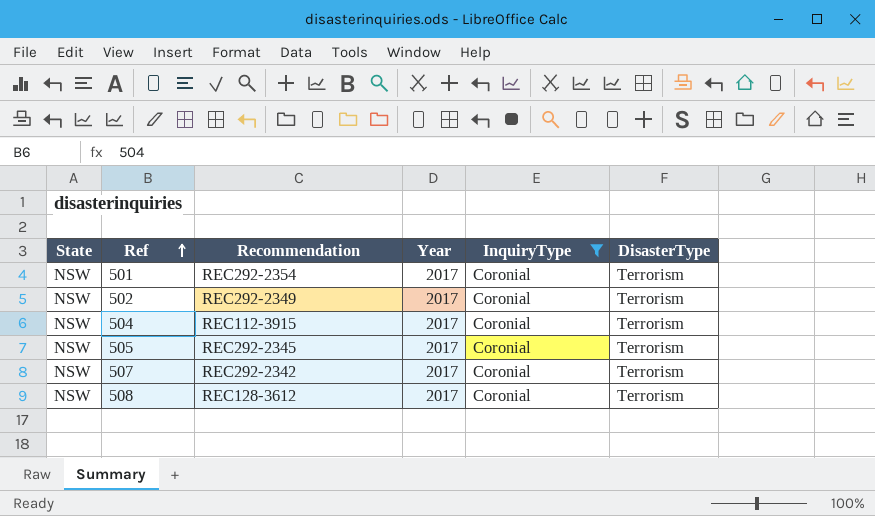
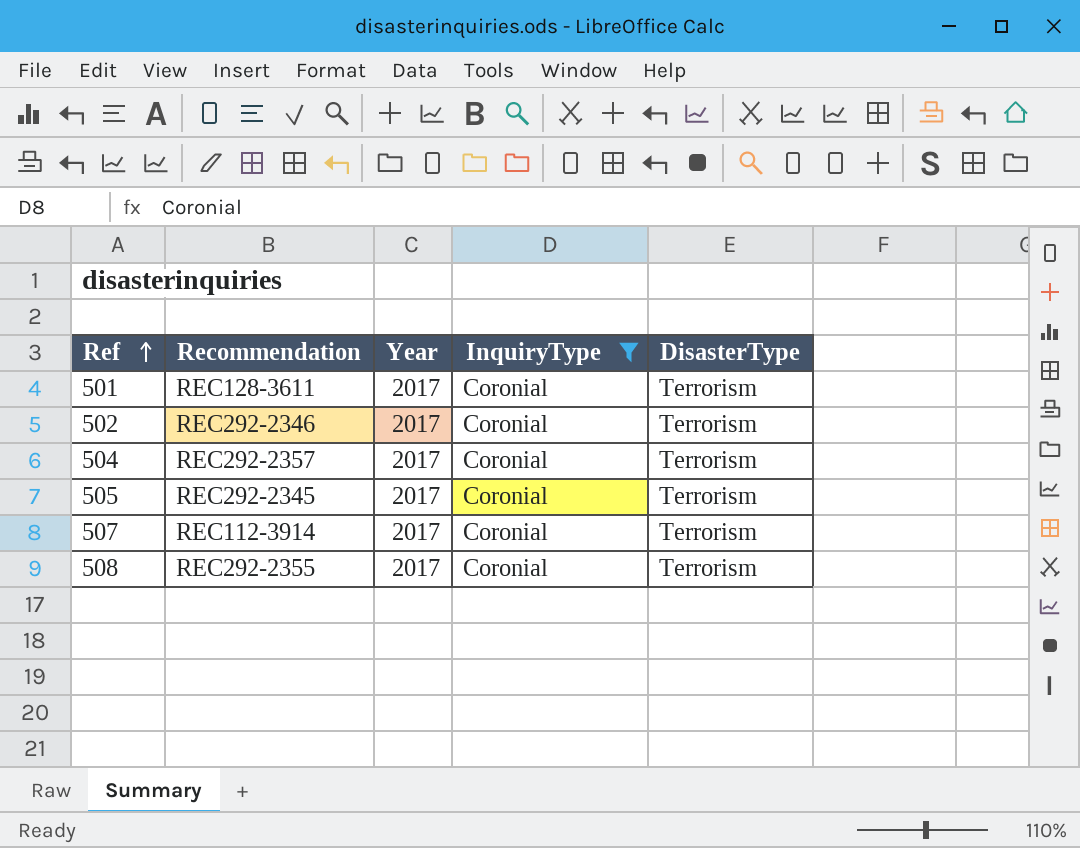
column State | position: 1 -> none
501 | Recommendation: REC292-2354 -> REC128-3611
502 | Recommendation: REC292-2349 -> REC292-2346
504 | Recommendation: REC112-3915 -> REC292-2357
507 | Recommendation: REC292-2342 -> REC112-3914
508 | Recommendation: REC128-3612 -> REC292-2355

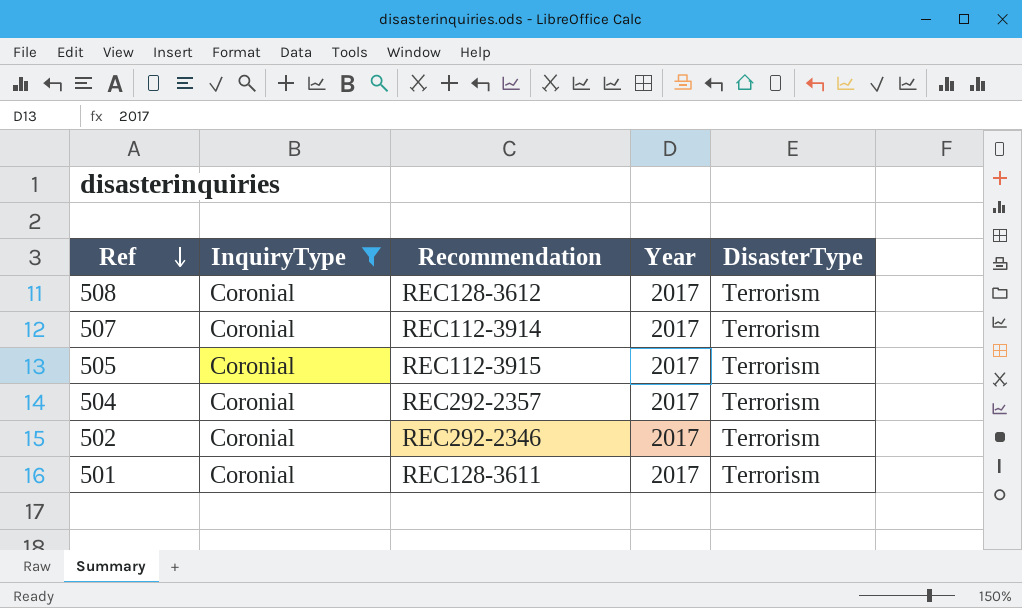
row order: Ref ascending -> Ref descending
column InquiryType | position: 4 -> 2
508 | Recommendation: REC292-2355 -> REC128-3612
505 | Recommendation: REC292-2345 -> REC112-3915

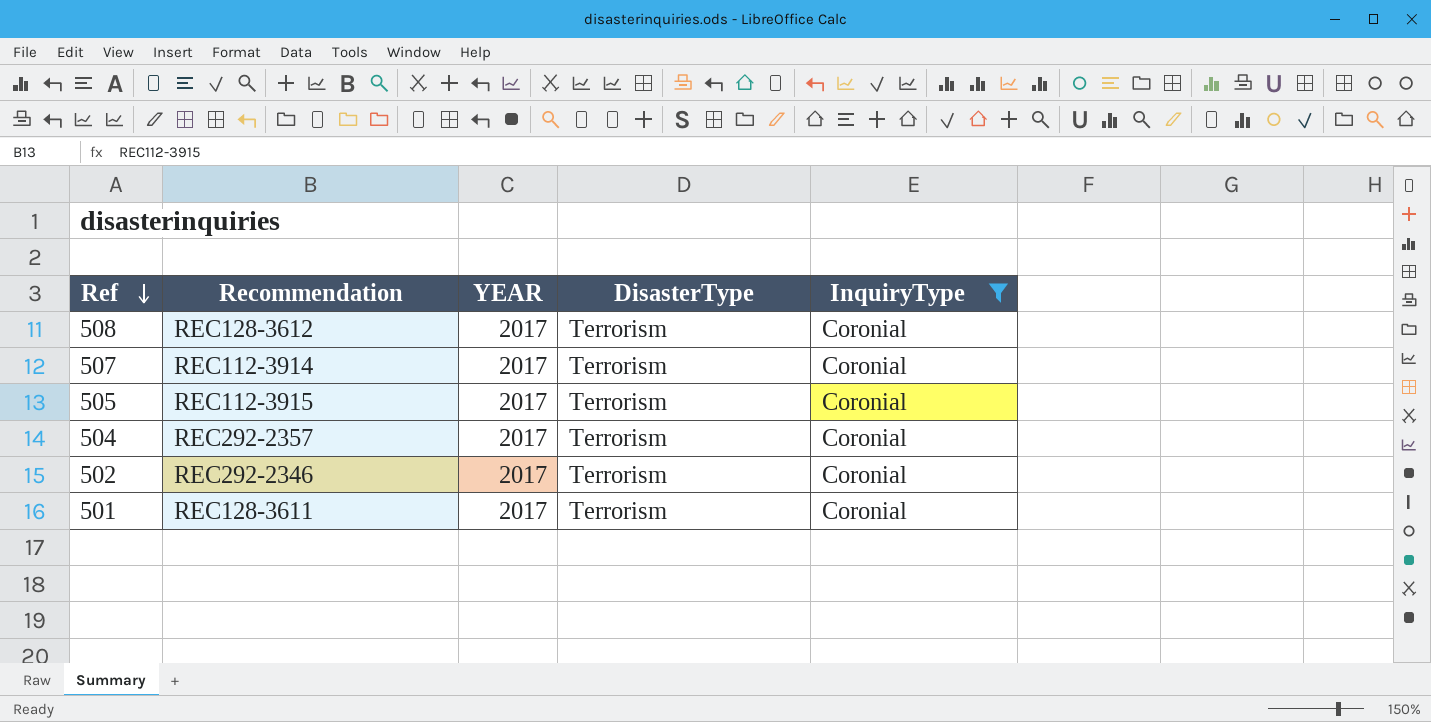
column name: Year -> YEAR
column InquiryType | position: 2 -> 5

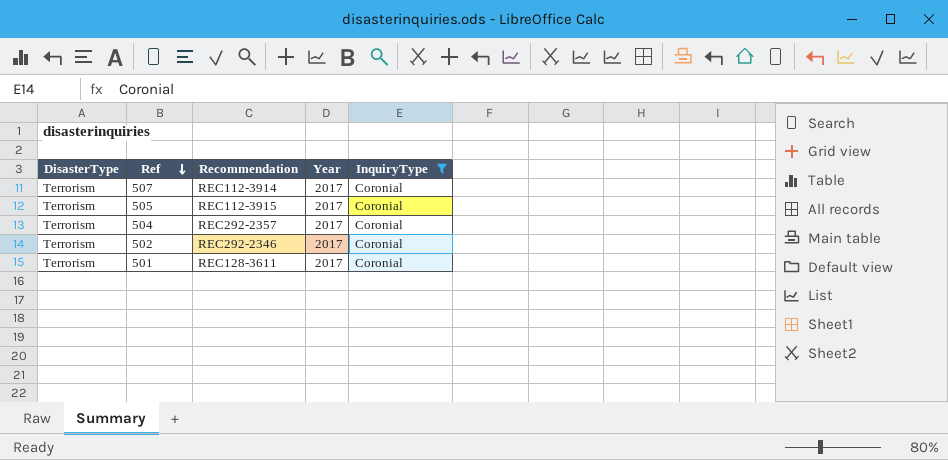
column DisasterType | position: 4 -> 1
column name: YEAR -> Year
row 508: REC128-3612 | 2017 | Terrorism | Coronial -> none

